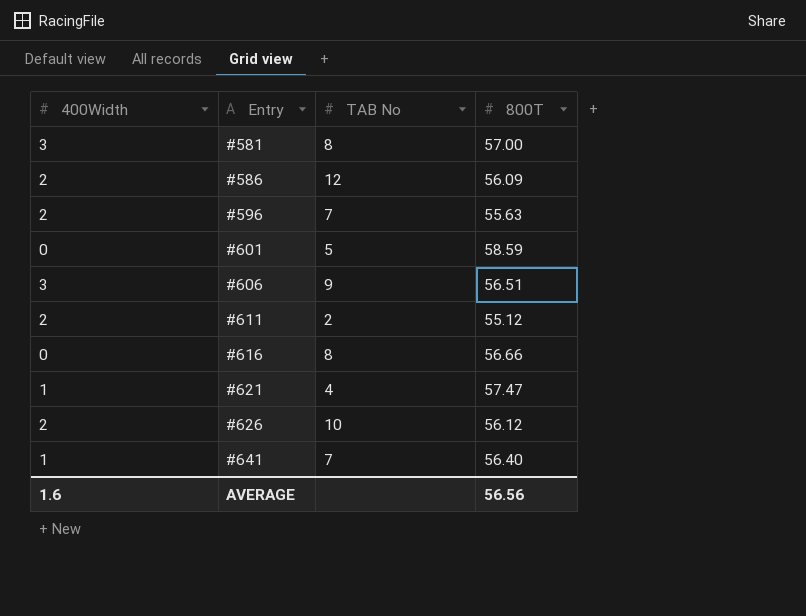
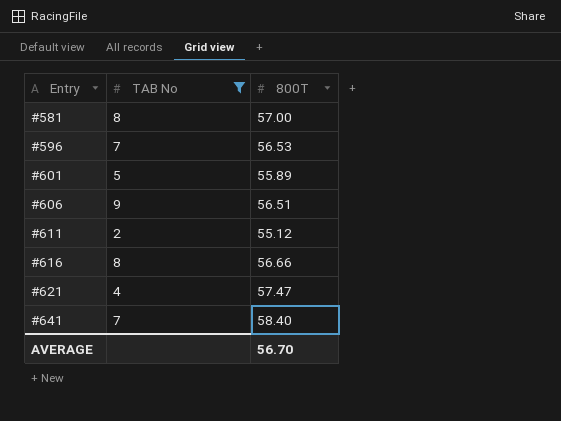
filter: none -> TAB No <= 9
column 400Width | position: 1 -> none
#596 | 800T: 55.63 -> 56.53
#601 | 800T: 58.59 -> 55.89
#641 | 800T: 56.40 -> 58.40
AVERAGE | 800T: 56.56 -> 56.70

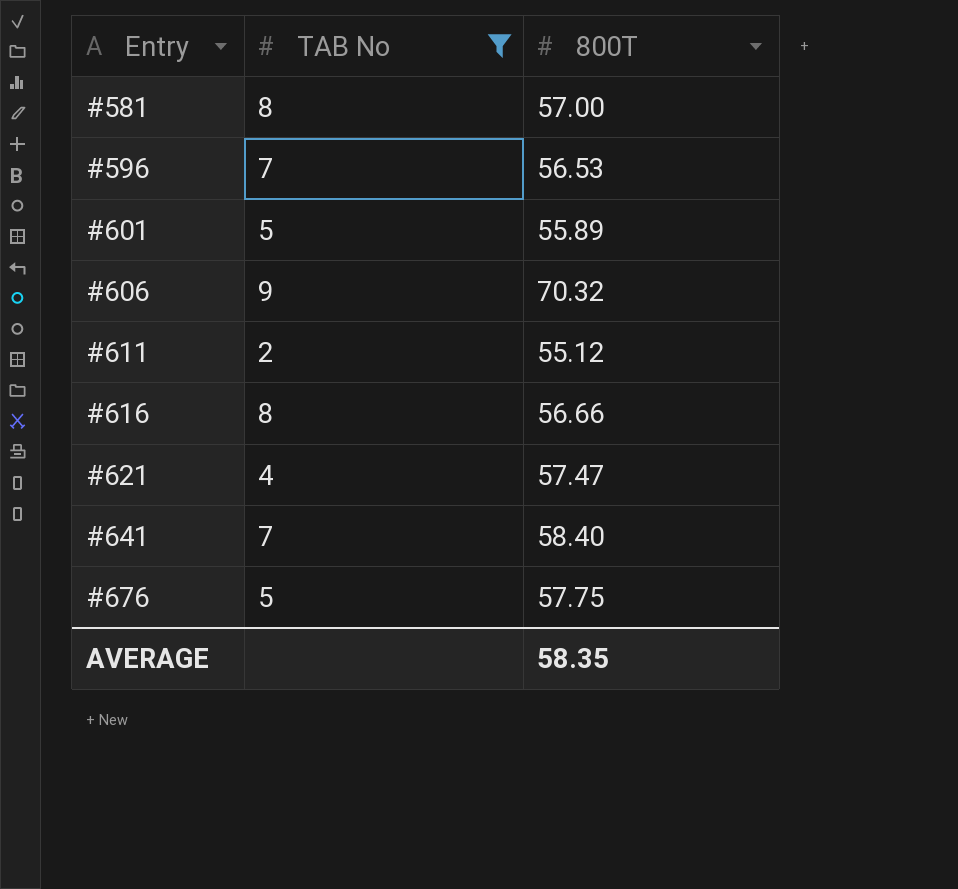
#606 | 800T: 56.51 -> 70.32
row #676: none -> 5 | 57.75
AVERAGE | 800T: 56.70 -> 58.35

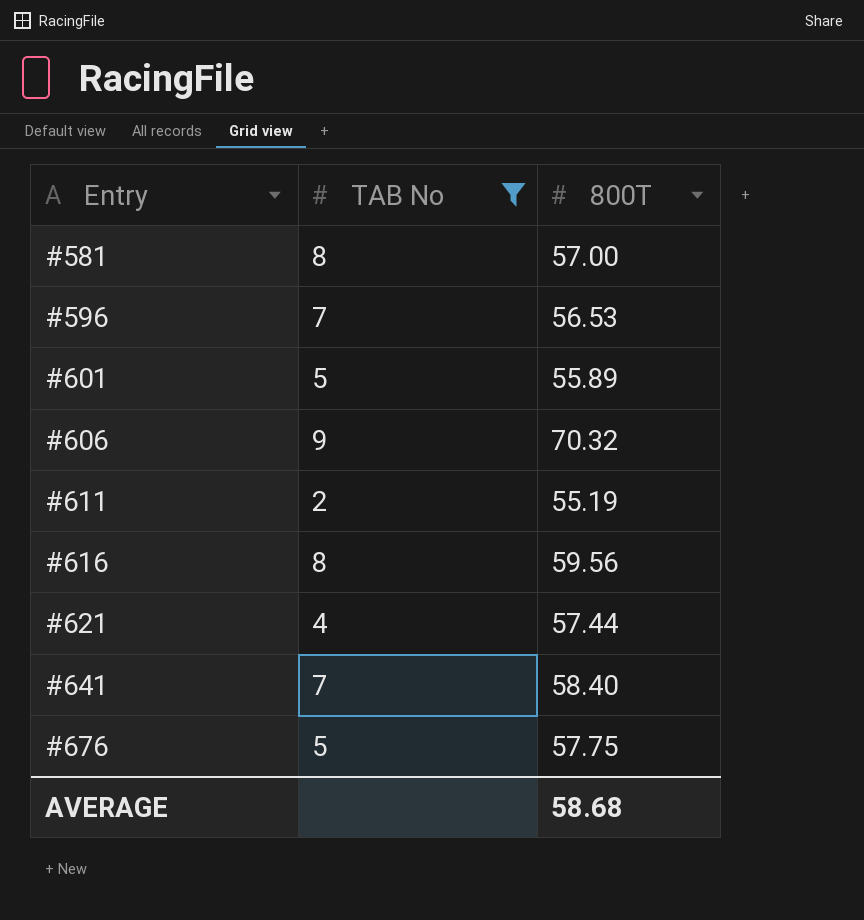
#611 | 800T: 55.12 -> 55.19
#616 | 800T: 56.66 -> 59.56
#621 | 800T: 57.47 -> 57.44
AVERAGE | 800T: 58.35 -> 58.68

